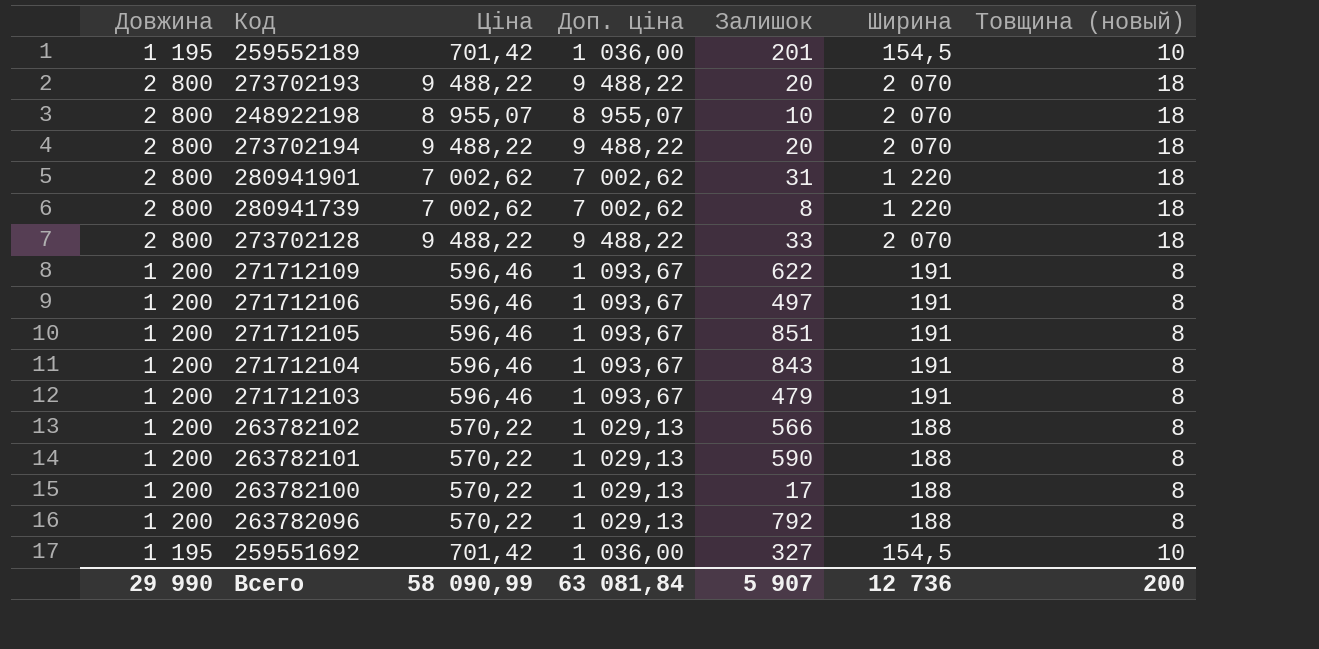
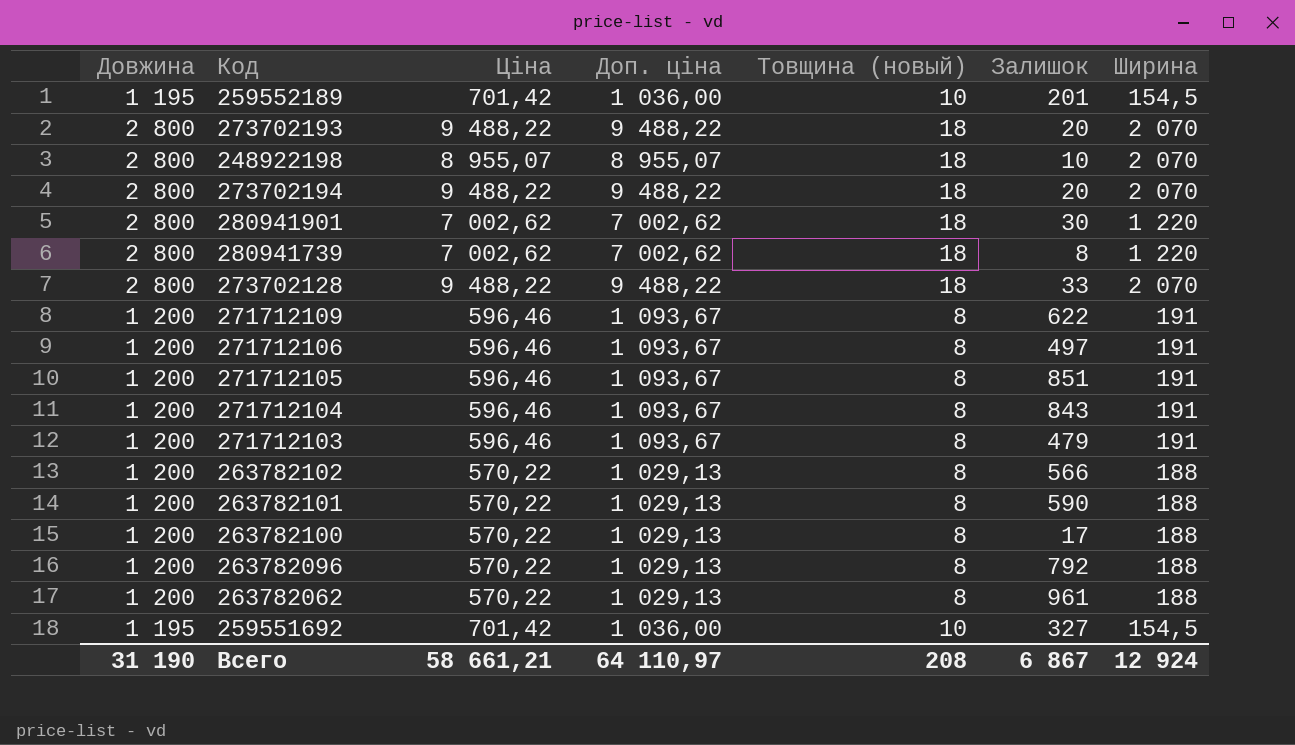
column Товщина (новый) | position: 7 -> 5
280941901 | Залишок: 31 -> 30
row 263782062: none -> 1 200 | 570,22 | 1 029,13 | 8 | 961 | 188
Всего | Довжина: 29 990 -> 31 190
Всего | Ціна: 58 090,99 -> 58 661,21
Всего | Доп. ціна: 63 081,84 -> 64 110,97
Всего | Товщина (новый): 200 -> 208
Всего | Залишок: 5 907 -> 6 867
Всего | Ширина: 12 736 -> 12 924

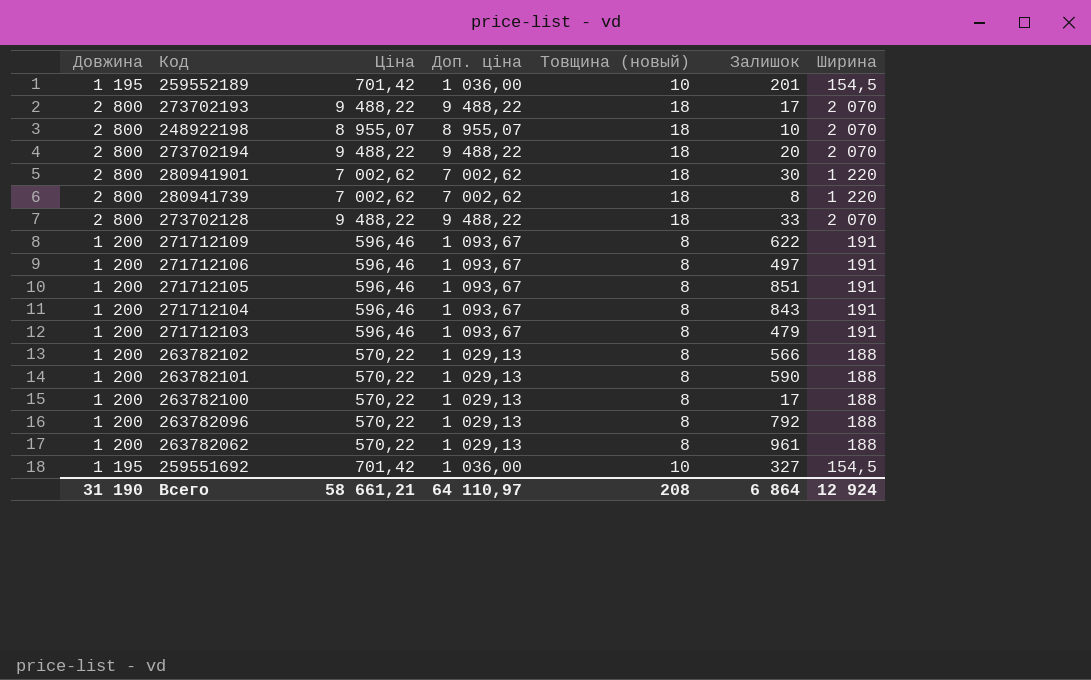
273702193 | Залишок: 20 -> 17
Всего | Залишок: 6 867 -> 6 864

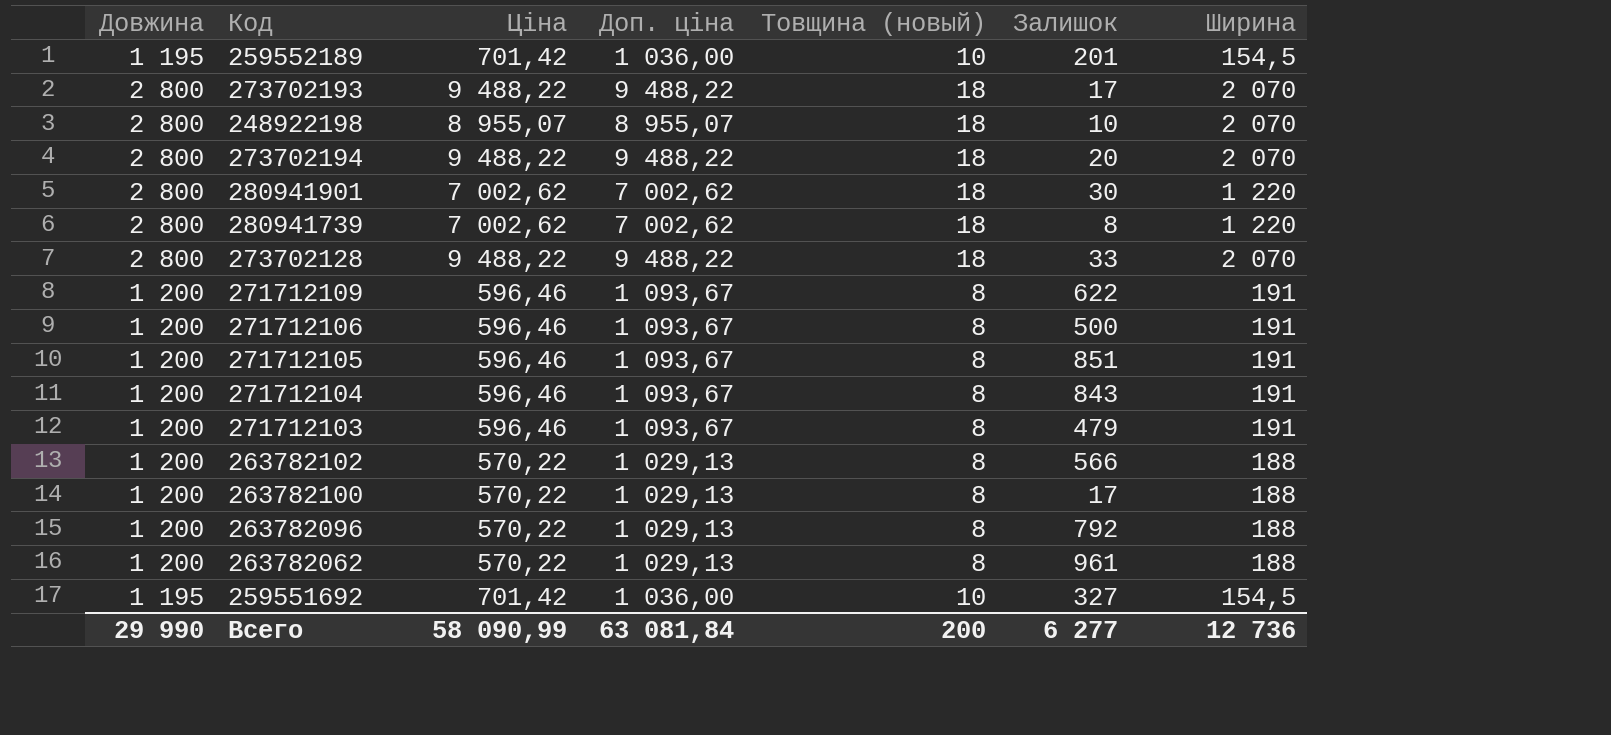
row 263782101: 1 200 | 570,22 | 1 029,13 | 8 | 590 | 188 -> none
271712106 | Залишок: 497 -> 500
Всего | Довжина: 31 190 -> 29 990
Всего | Ціна: 58 661,21 -> 58 090,99
Всего | Доп. ціна: 64 110,97 -> 63 081,84
Всего | Товщина (новый): 208 -> 200
Всего | Залишок: 6 864 -> 6 277
Всего | Ширина: 12 924 -> 12 736

